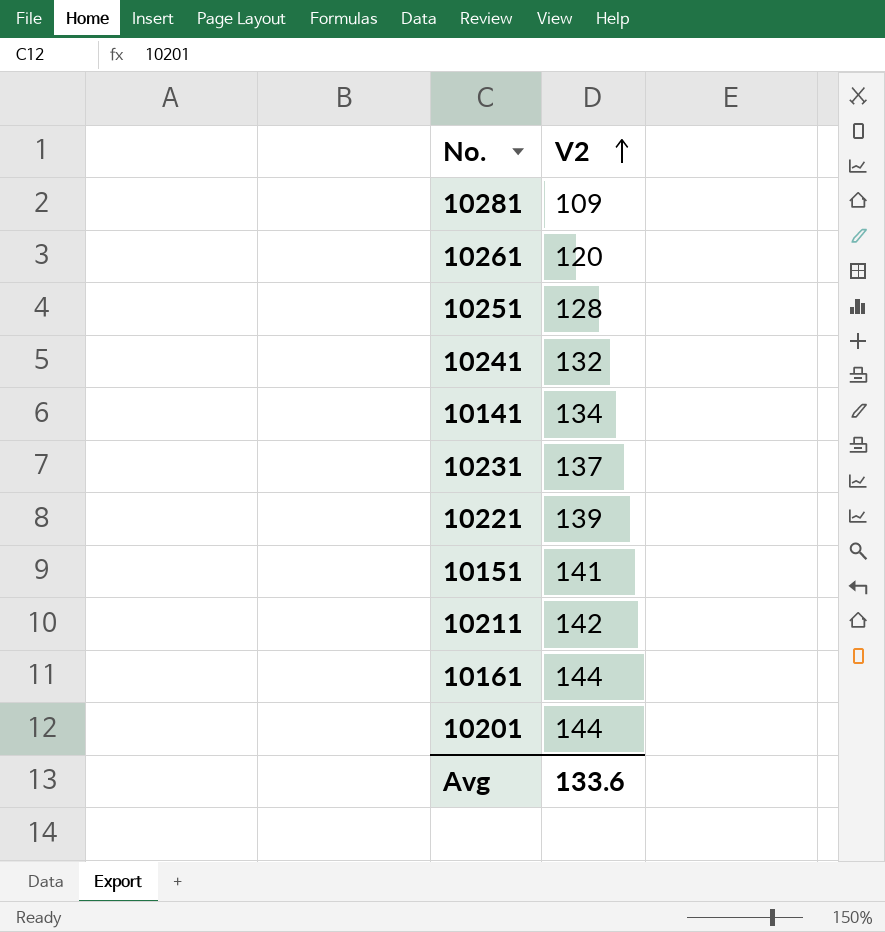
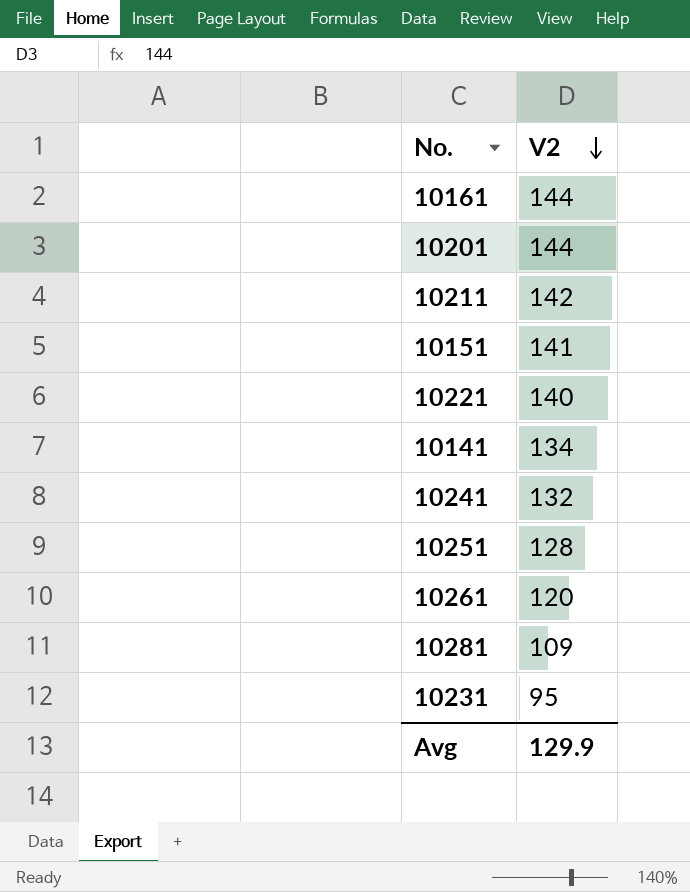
row order: V2 ascending -> V2 descending
10221 | V2: 139 -> 140
10231 | V2: 137 -> 95
Avg | V2: 133.6 -> 129.9

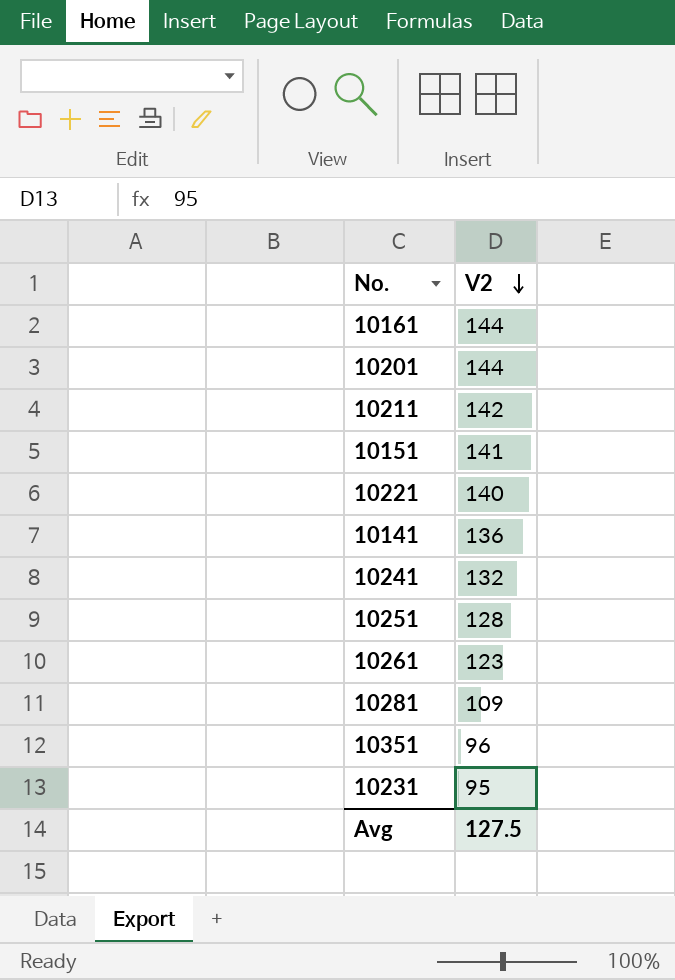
10141 | V2: 134 -> 136
10261 | V2: 120 -> 123
row 10351: none -> 96
Avg | V2: 129.9 -> 127.5

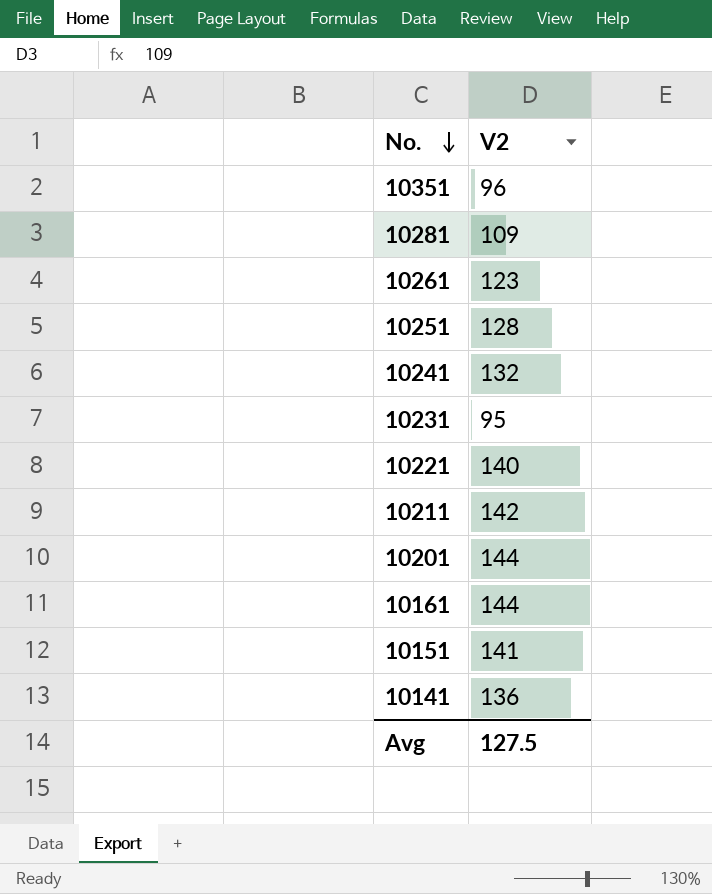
row order: V2 descending -> No. descending

